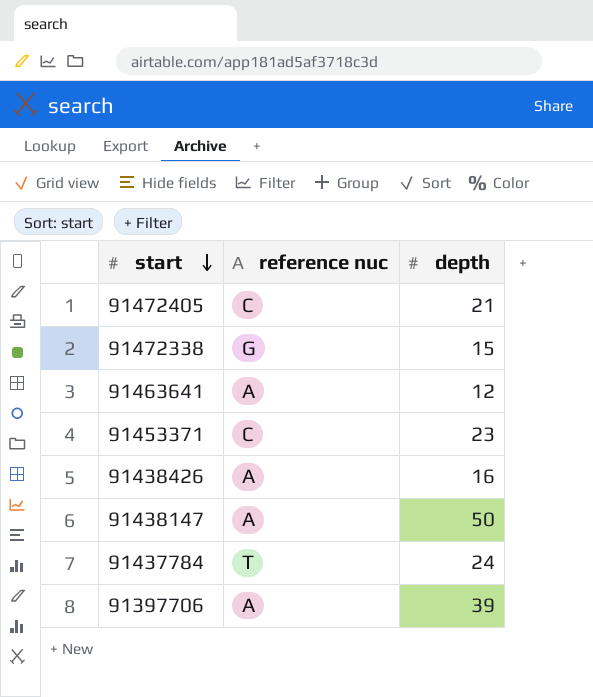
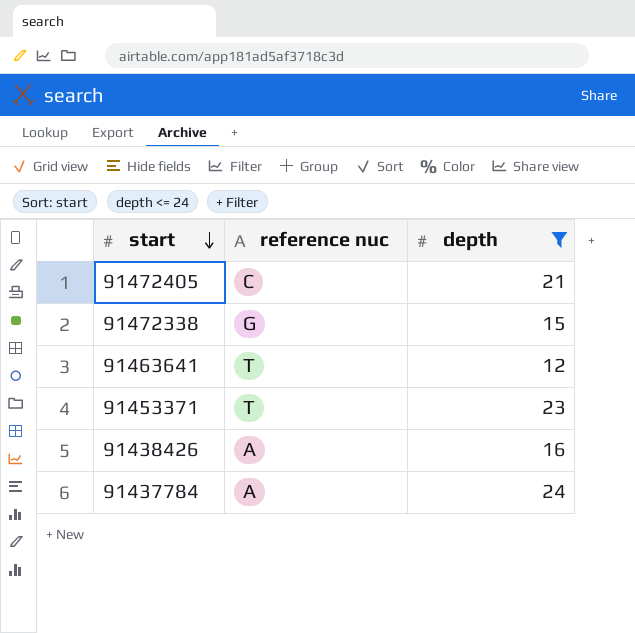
filter: none -> depth <= 24
91463641 | reference nuc: A -> T
91453371 | reference nuc: C -> T
91437784 | reference nuc: T -> A

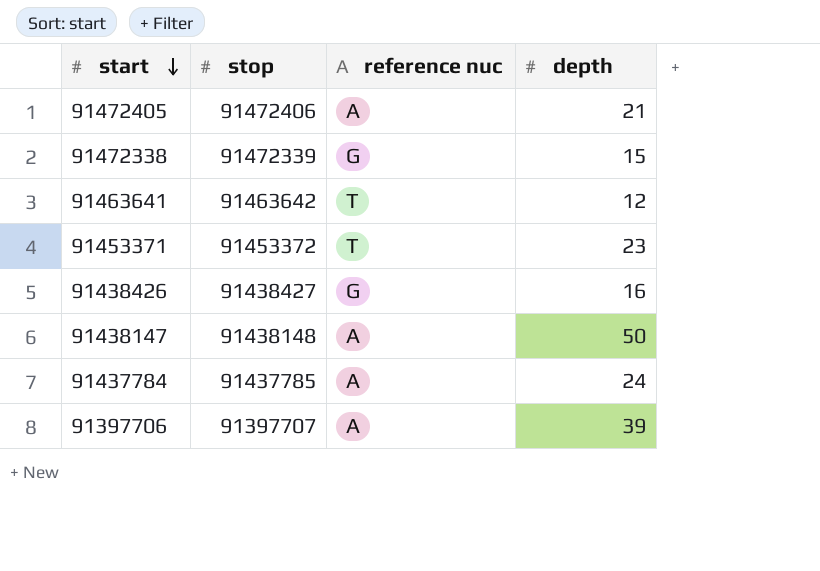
filter: depth <= 24 -> none
column stop | position: none -> 2
91472405 | reference nuc: C -> A
91438426 | reference nuc: A -> G

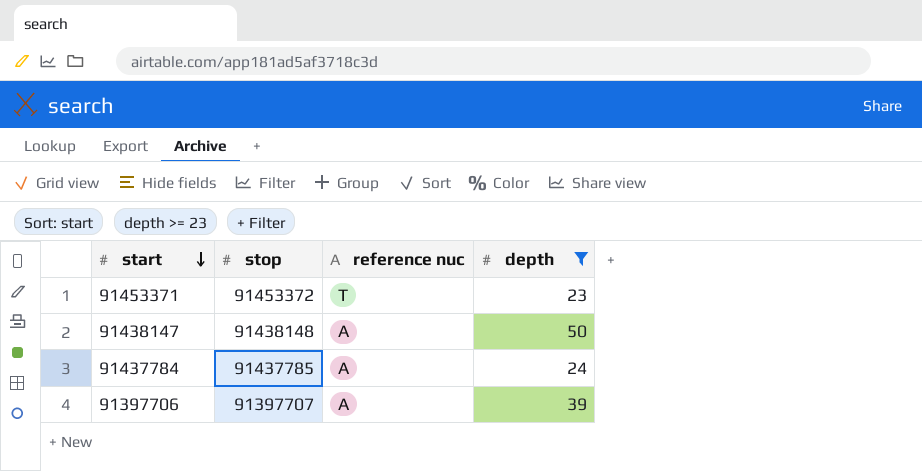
filter: none -> depth >= 23

